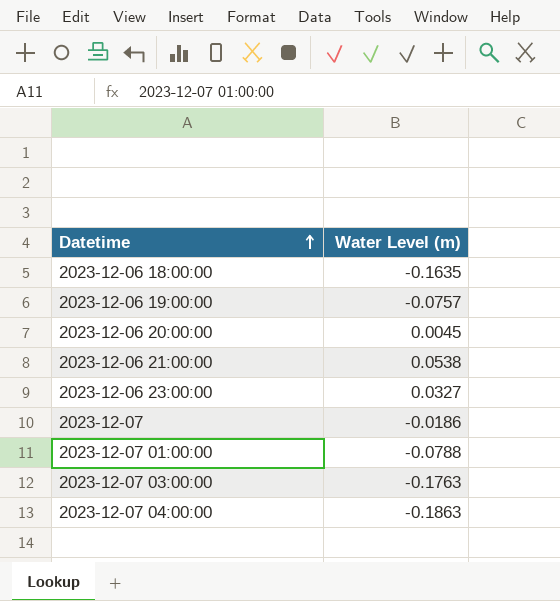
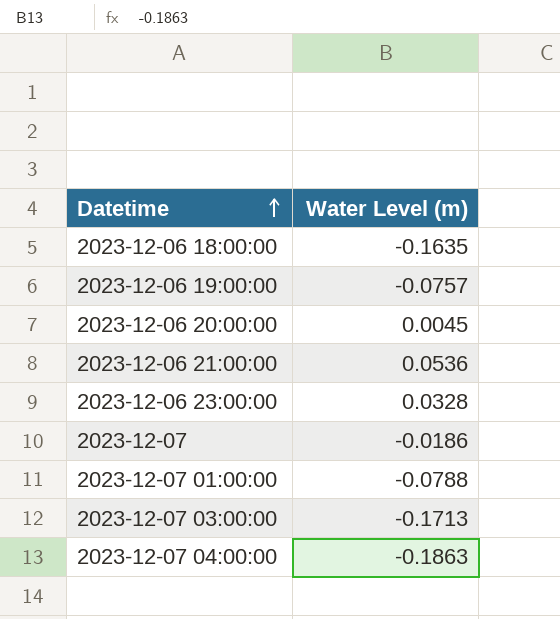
2023-12-06 21:00:00 | Water Level (m): 0.0538 -> 0.0536
2023-12-06 23:00:00 | Water Level (m): 0.0327 -> 0.0328
2023-12-07 03:00:00 | Water Level (m): -0.1763 -> -0.1713

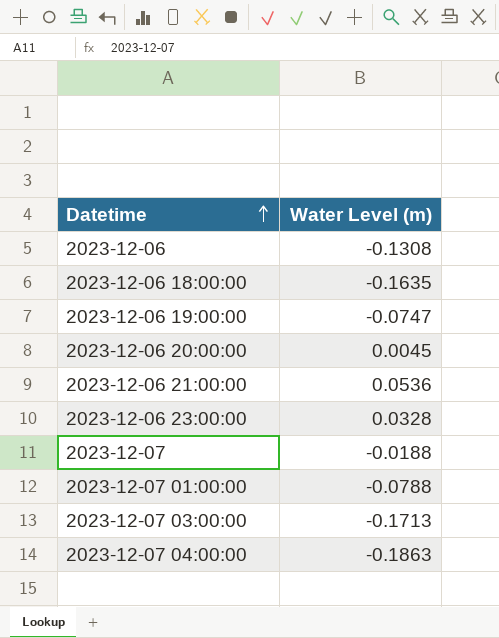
row 2023-12-06: none -> -0.1308
2023-12-06 19:00:00 | Water Level (m): -0.0757 -> -0.0747
2023-12-07 | Water Level (m): -0.0186 -> -0.0188

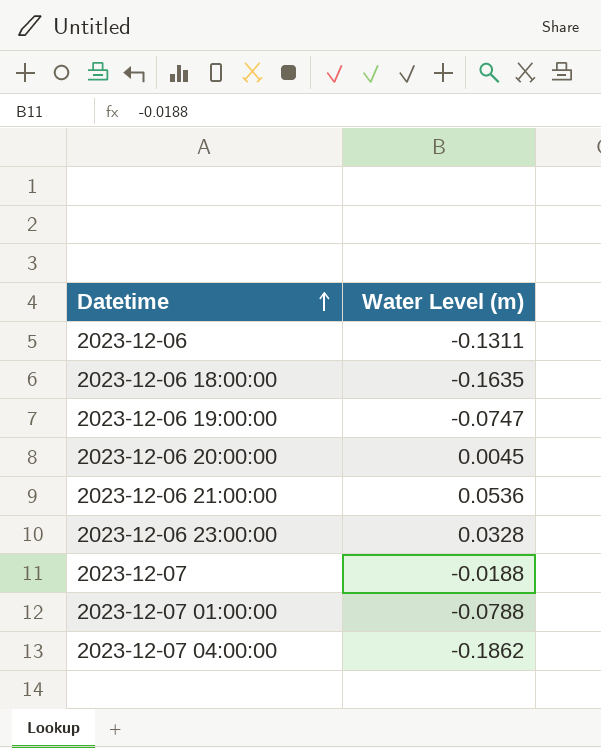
row 2023-12-07 03:00:00: -0.1713 -> none
2023-12-06 | Water Level (m): -0.1308 -> -0.1311
2023-12-07 04:00:00 | Water Level (m): -0.1863 -> -0.1862

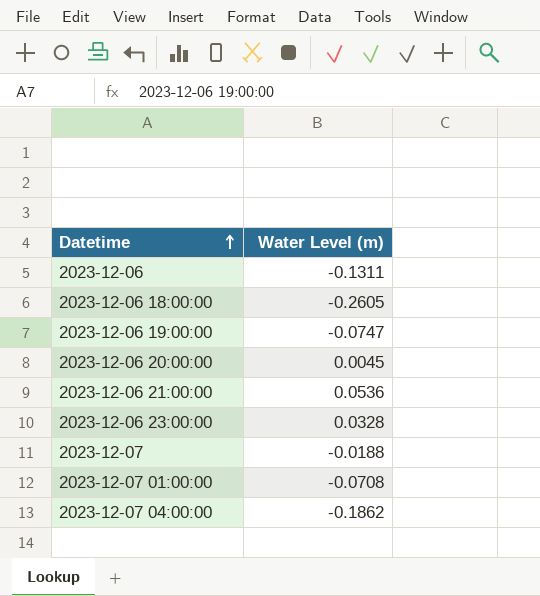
2023-12-06 18:00:00 | Water Level (m): -0.1635 -> -0.2605
2023-12-07 01:00:00 | Water Level (m): -0.0788 -> -0.0708

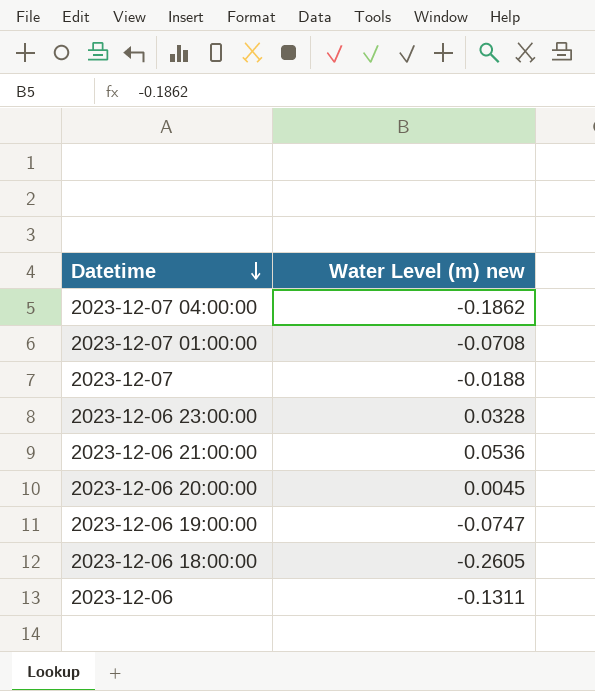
row order: Datetime ascending -> Datetime descending
column name: Water Level (m) -> Water Level (m) new

